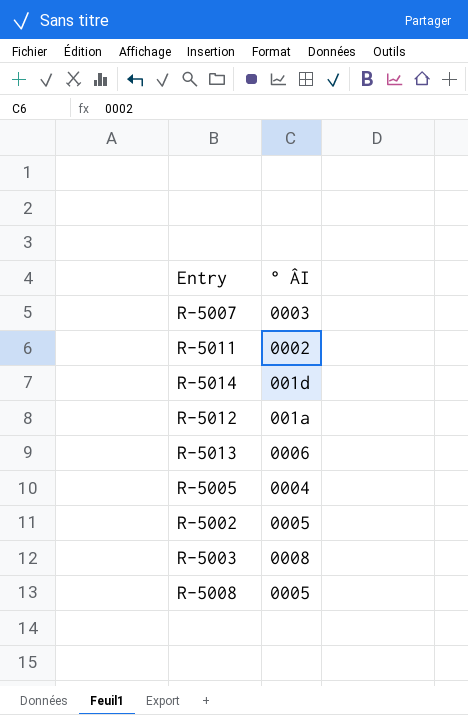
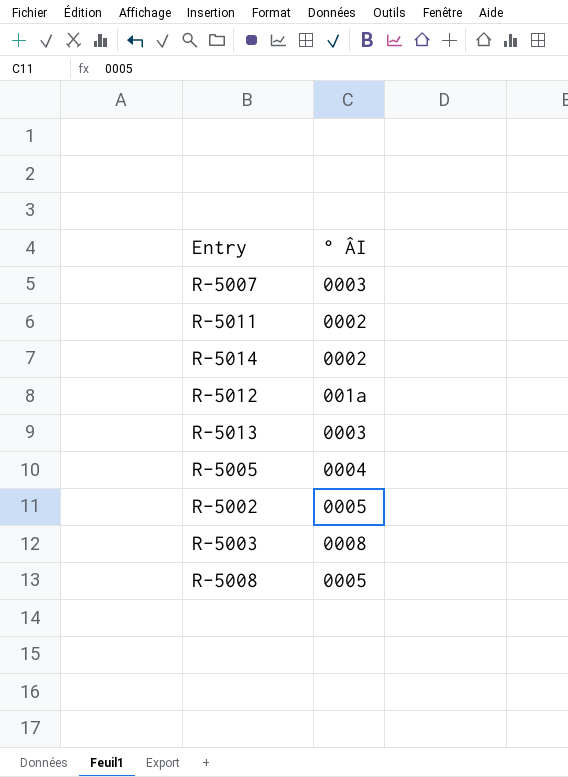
R-5014 | ° ÂI: 001d -> 0002
R-5013 | ° ÂI: 0006 -> 0003

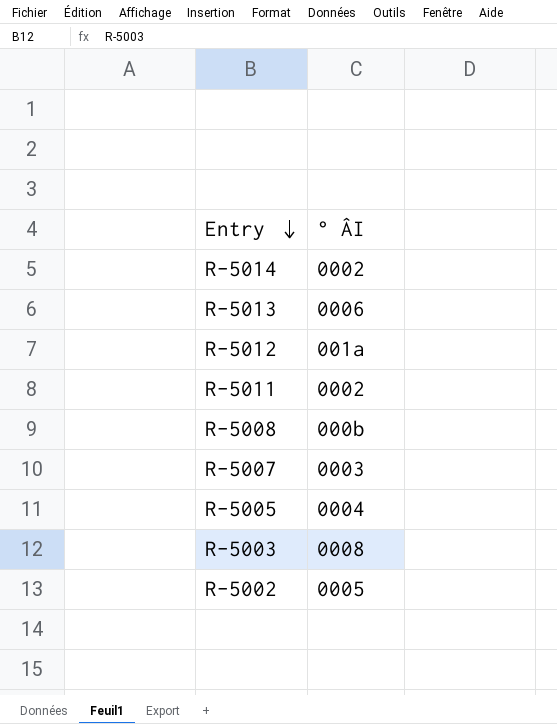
row order: none -> Entry descending
R-5013 | ° ÂI: 0003 -> 0006
R-5008 | ° ÂI: 0005 -> 000b

